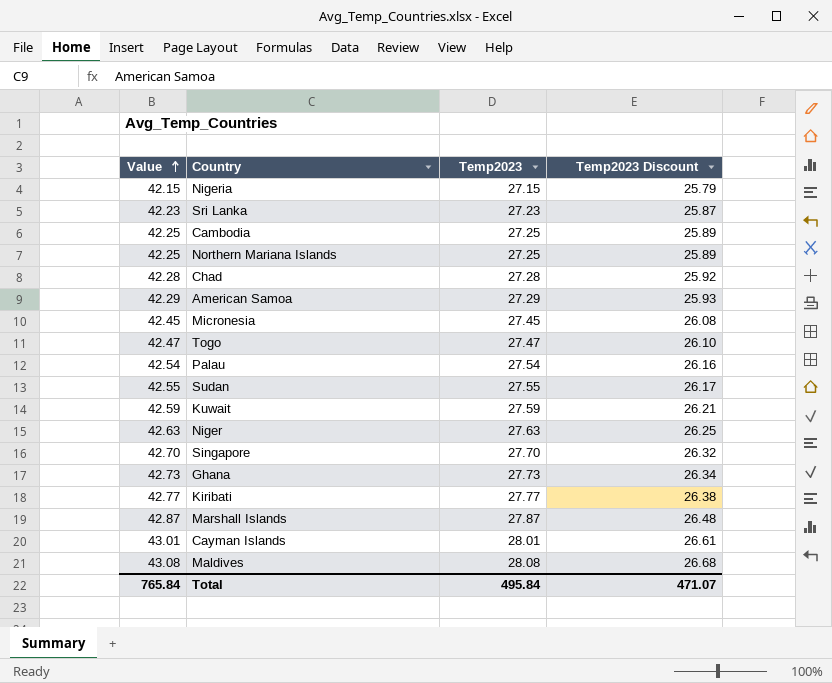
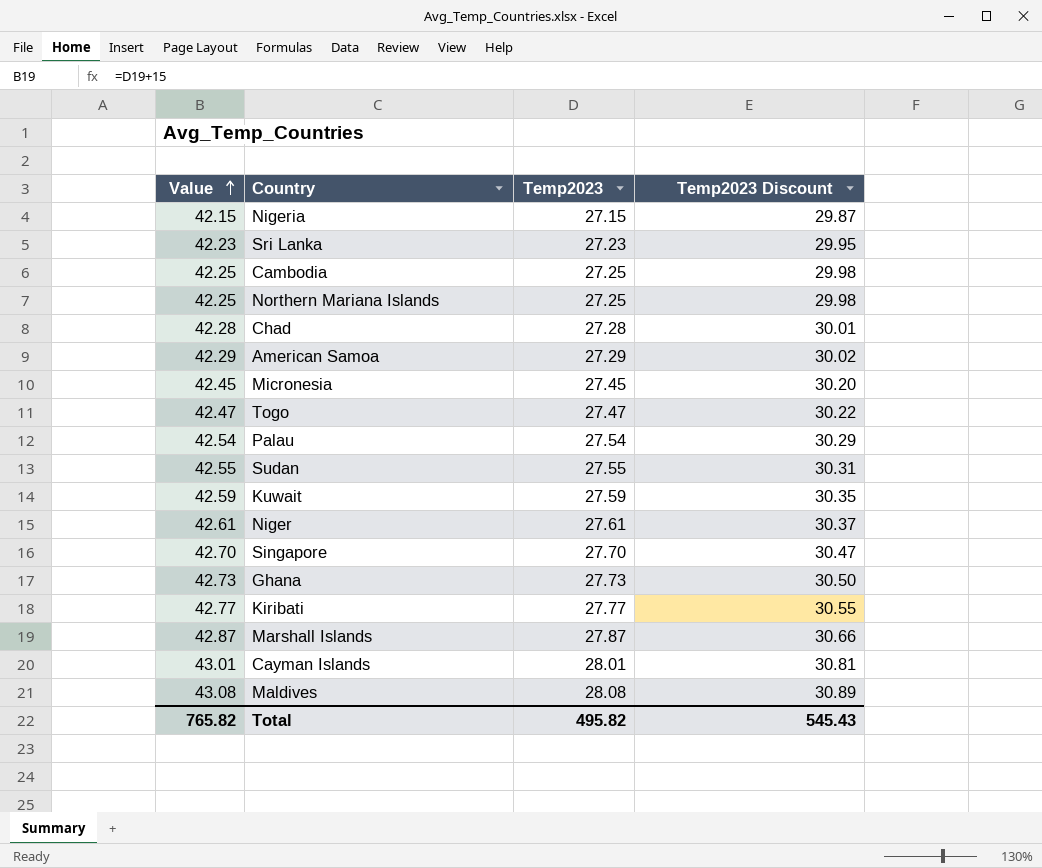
column Temp2023 Discount | formula: [Temp2023] * 0.95 -> [Temp2023] * 1.1
Niger | Value: 42.63 -> 42.61
Niger | Temp2023: 27.63 -> 27.61
Total | Value: 765.84 -> 765.82
Total | Temp2023: 495.84 -> 495.82
Total | Temp2023 Discount: 471.07 -> 545.43

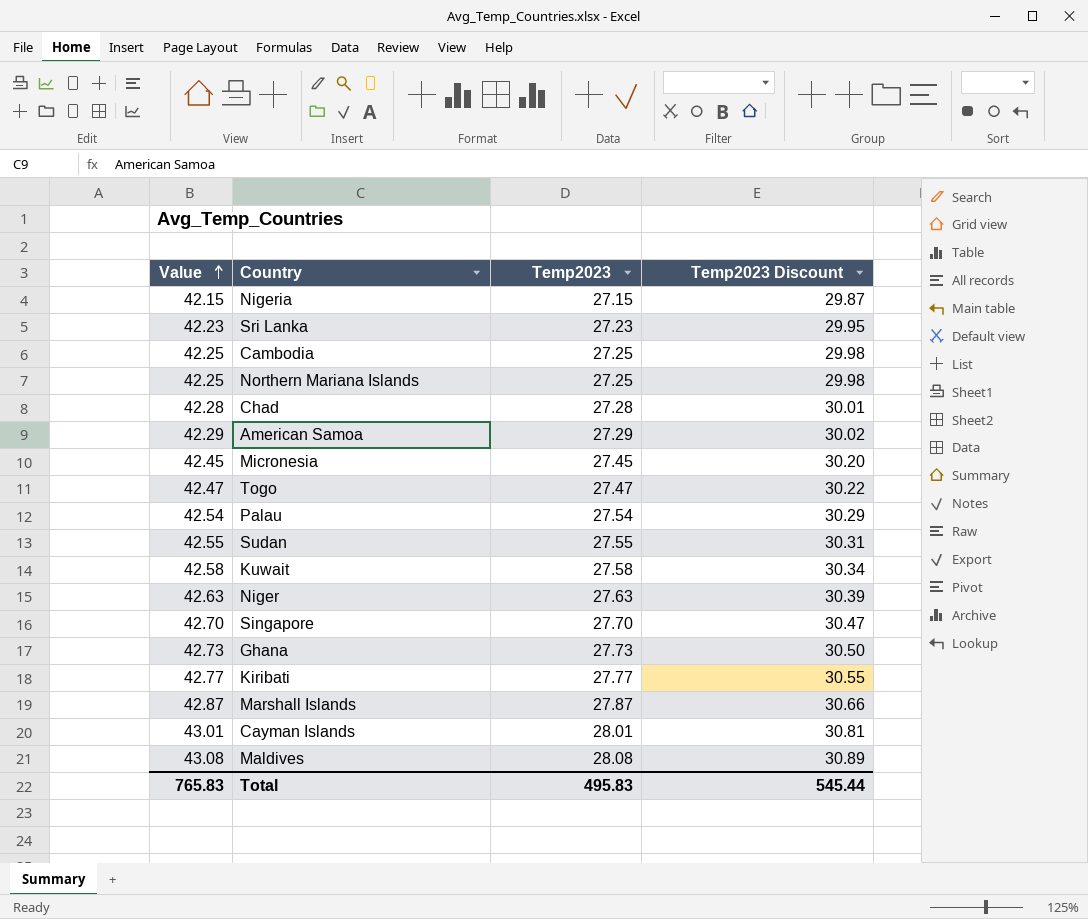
Kuwait | Value: 42.59 -> 42.58
Kuwait | Temp2023: 27.59 -> 27.58
Kuwait | Temp2023 Discount: 30.35 -> 30.34
Niger | Value: 42.61 -> 42.63
Niger | Temp2023: 27.61 -> 27.63
Niger | Temp2023 Discount: 30.37 -> 30.39
Total | Value: 765.82 -> 765.83
Total | Temp2023: 495.82 -> 495.83
Total | Temp2023 Discount: 545.43 -> 545.44

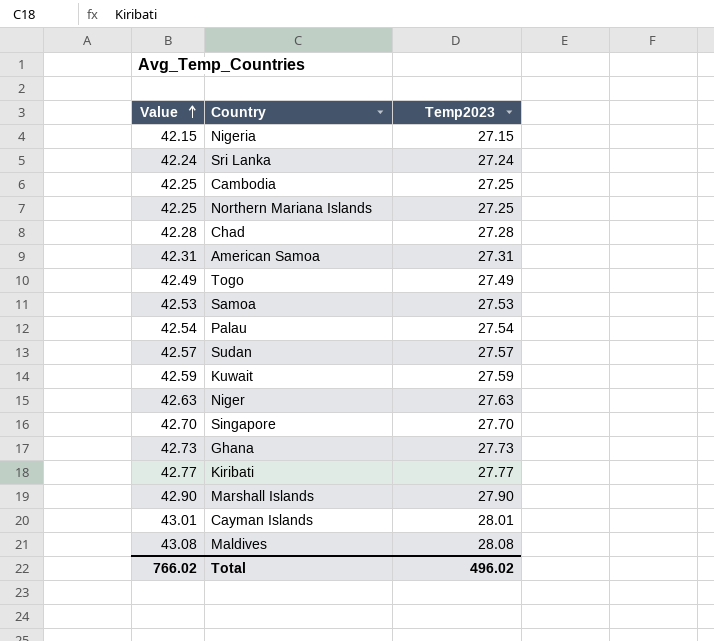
column Temp2023 Discount | formula: [Temp2023] * 1.1 -> none
row Micronesia: 42.45 | 27.45 | 30.20 -> none
Sri Lanka | Value: 42.23 -> 42.24
Sri Lanka | Temp2023: 27.23 -> 27.24
American Samoa | Value: 42.29 -> 42.31
American Samoa | Temp2023: 27.29 -> 27.31
Togo | Value: 42.47 -> 42.49
Togo | Temp2023: 27.47 -> 27.49
row Samoa: none -> 42.53 | 27.53
Sudan | Value: 42.55 -> 42.57
Sudan | Temp2023: 27.55 -> 27.57
Kuwait | Value: 42.58 -> 42.59
Kuwait | Temp2023: 27.58 -> 27.59
Marshall Islands | Value: 42.87 -> 42.90
Marshall Islands | Temp2023: 27.87 -> 27.90
Total | Value: 765.83 -> 766.02
Total | Temp2023: 495.83 -> 496.02

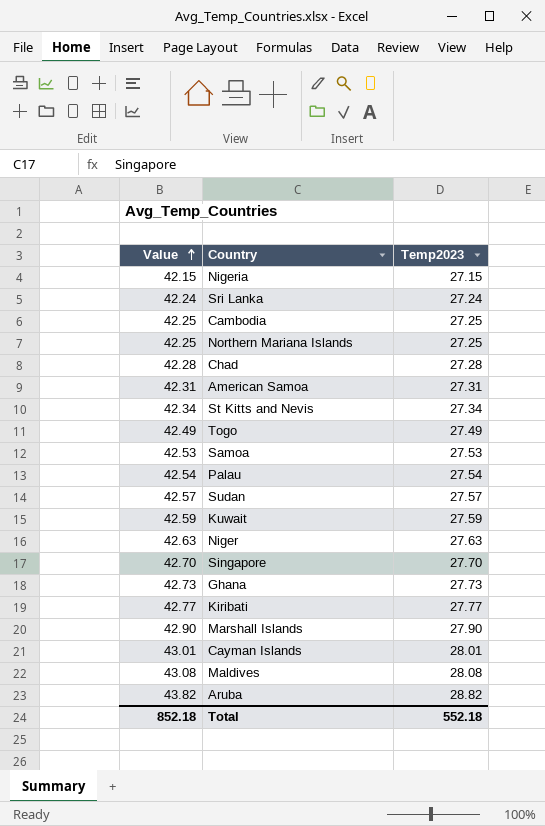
row St Kitts and Nevis: none -> 42.34 | 27.34
row Aruba: none -> 43.82 | 28.82
Total | Value: 766.02 -> 852.18
Total | Temp2023: 496.02 -> 552.18

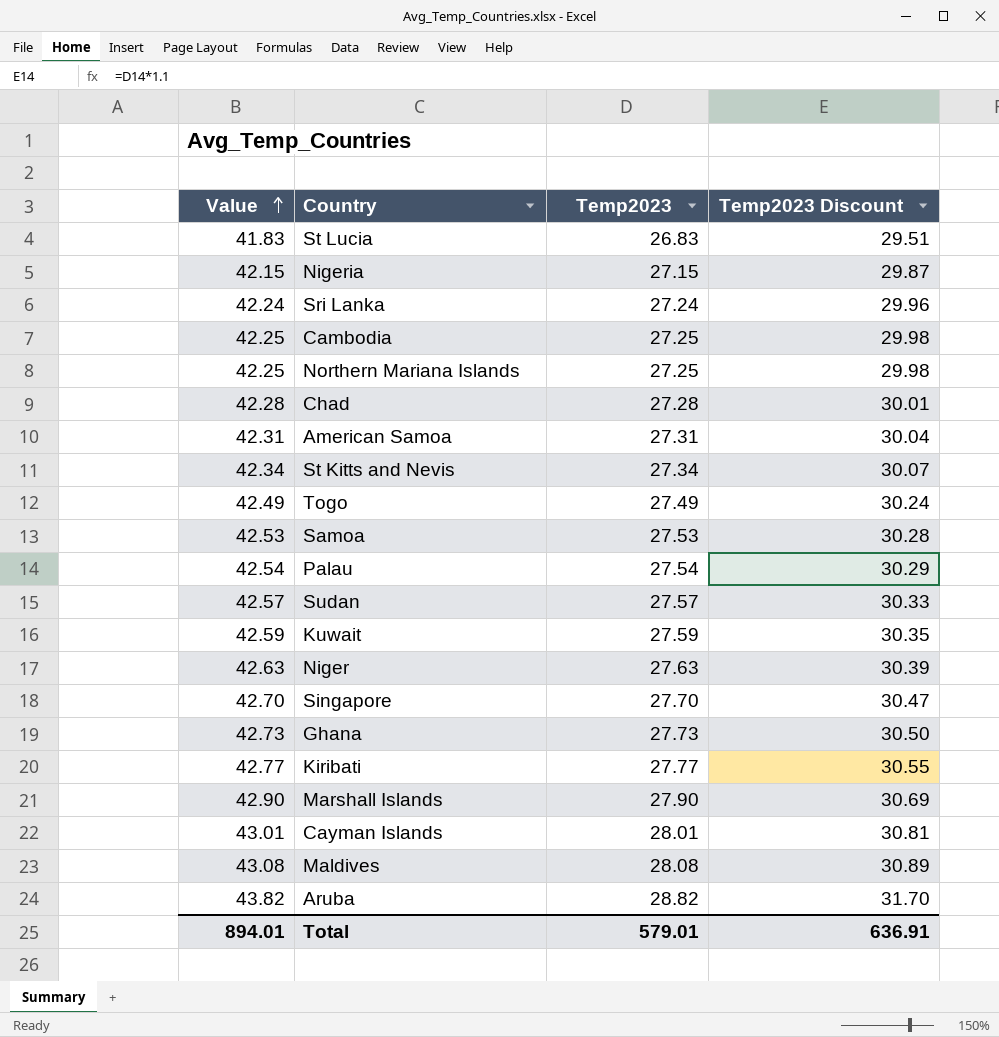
column Temp2023 Discount | formula: none -> [Temp2023] * 1.1
row St Lucia: none -> 41.83 | 26.83 | 29.51
Total | Value: 852.18 -> 894.01
Total | Temp2023: 552.18 -> 579.01

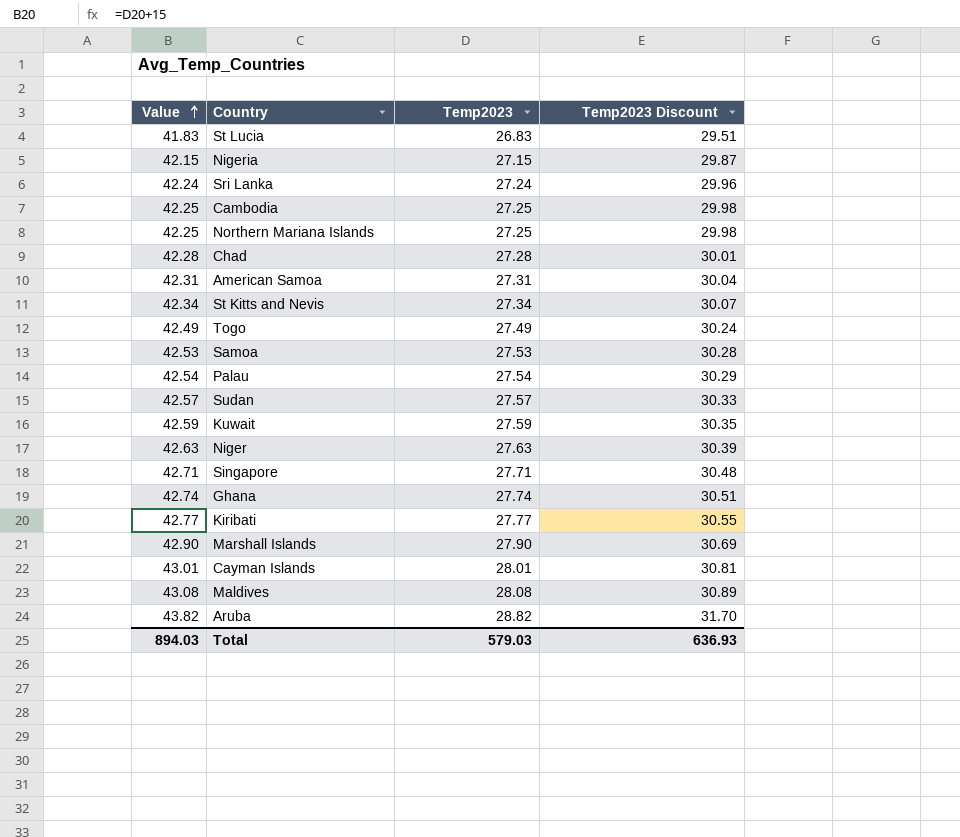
Singapore | Value: 42.70 -> 42.71
Singapore | Temp2023: 27.70 -> 27.71
Singapore | Temp2023 Discount: 30.47 -> 30.48
Ghana | Value: 42.73 -> 42.74
Ghana | Temp2023: 27.73 -> 27.74
Ghana | Temp2023 Discount: 30.50 -> 30.51
Total | Value: 894.01 -> 894.03
Total | Temp2023: 579.01 -> 579.03
Total | Temp2023 Discount: 636.91 -> 636.93

